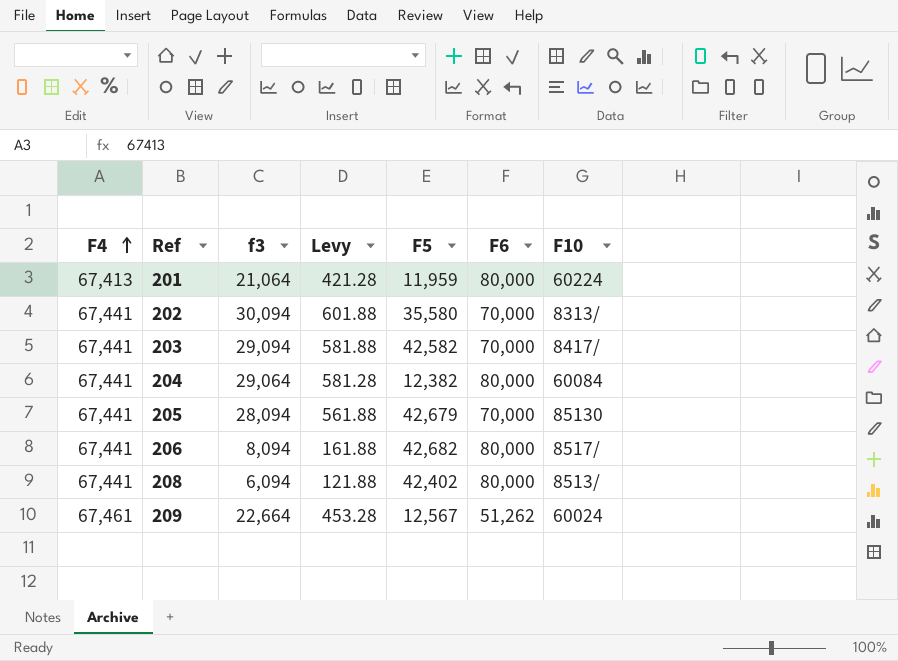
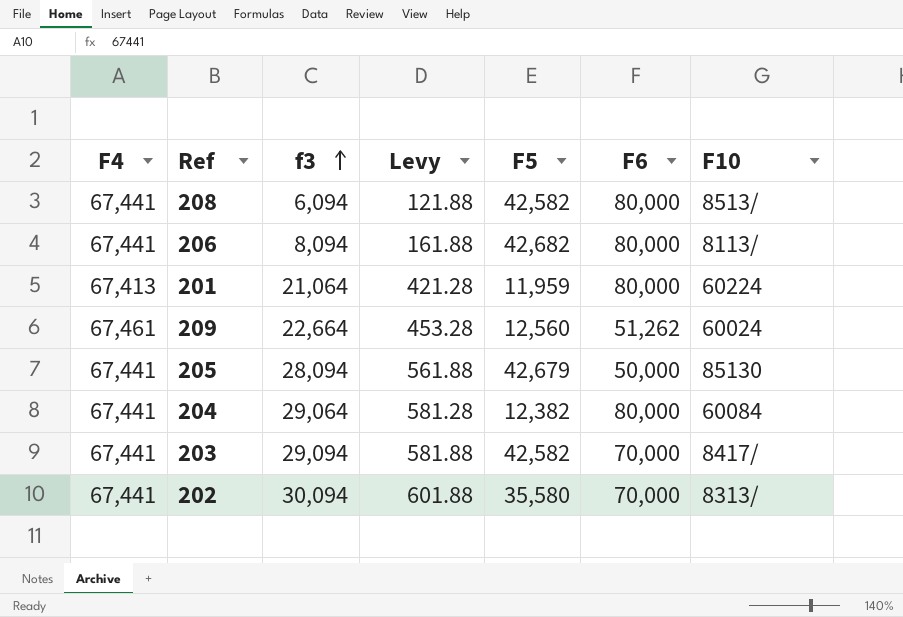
row order: F4 ascending -> f3 ascending
208 | F5: 42,402 -> 42,582
206 | F10: 8517/ -> 8113/
209 | F5: 12,567 -> 12,560
205 | F6: 70,000 -> 50,000

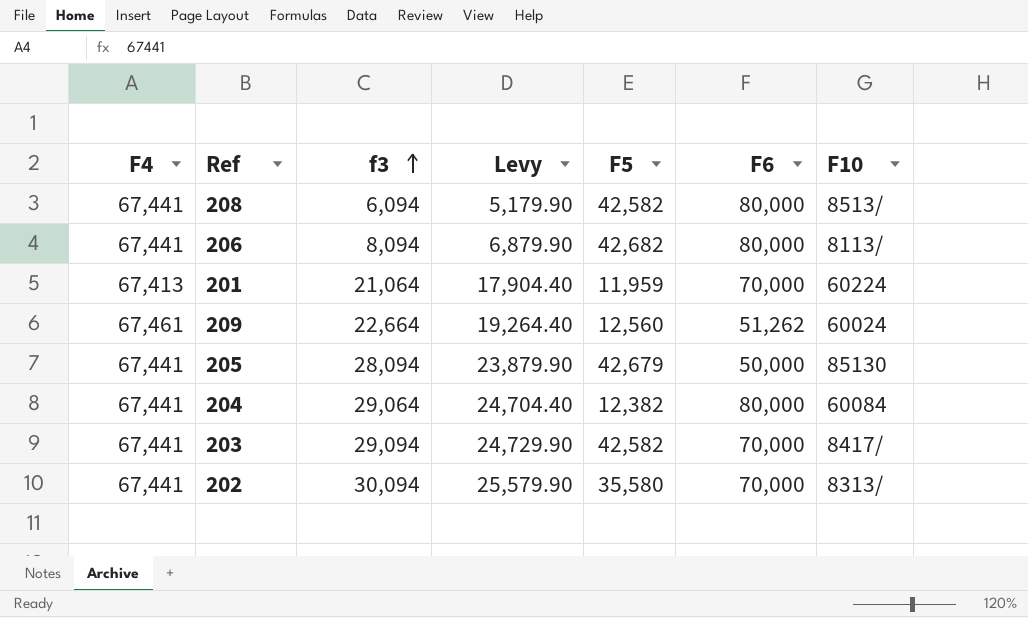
column Levy | formula: [f3] * 0.02 -> [f3] * 0.85
201 | F6: 80,000 -> 70,000

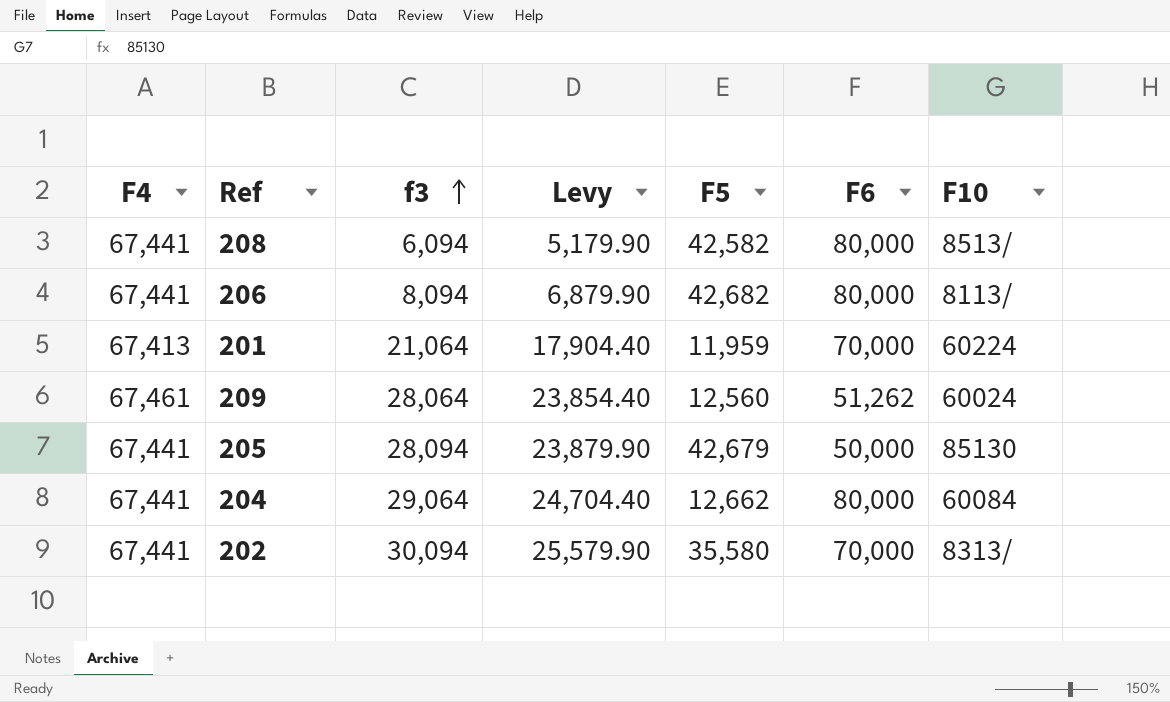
row 203: 67,441 | 29,094 | 24,729.90 | 42,582 | 70,000 | 8417/ -> none
209 | f3: 22,664 -> 28,064
209 | Levy: 19,264.40 -> 23,854.40
204 | F5: 12,382 -> 12,662

